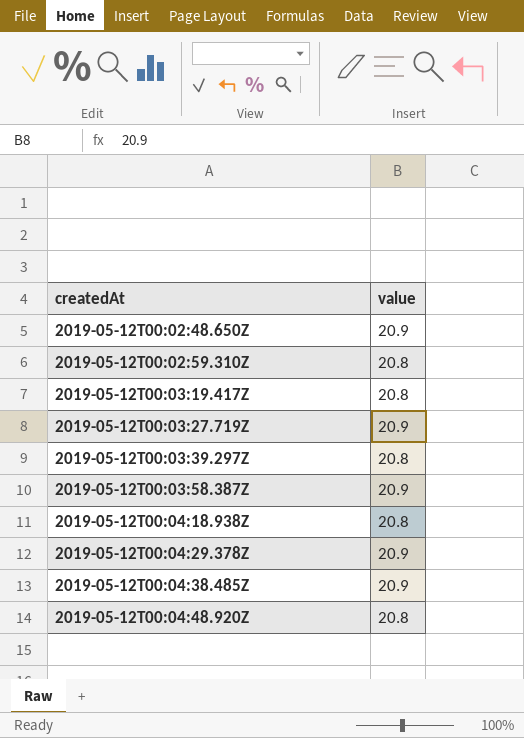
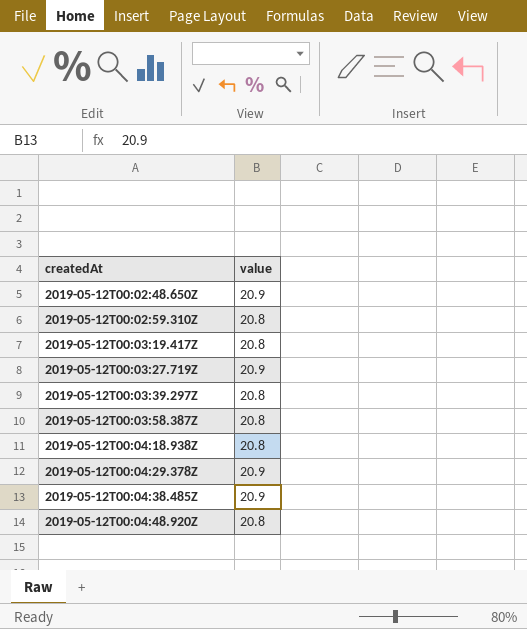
2019-05-12T00:03:58.387Z | value: 20.9 -> 20.8

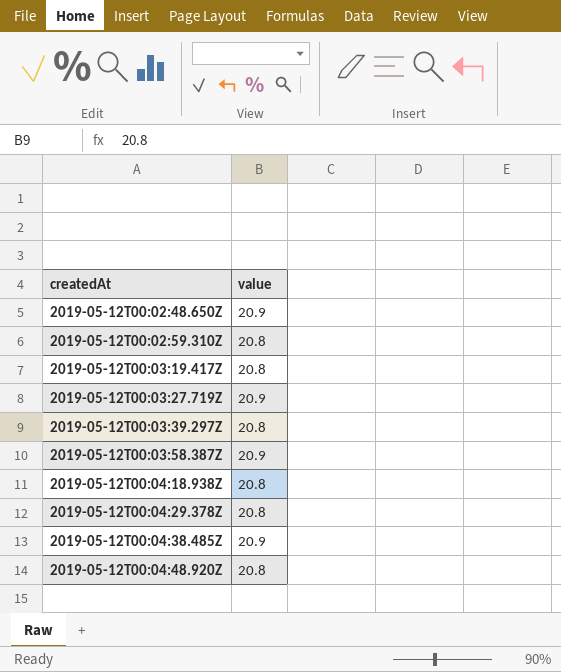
2019-05-12T00:03:58.387Z | value: 20.8 -> 20.9
2019-05-12T00:04:29.378Z | value: 20.9 -> 20.8

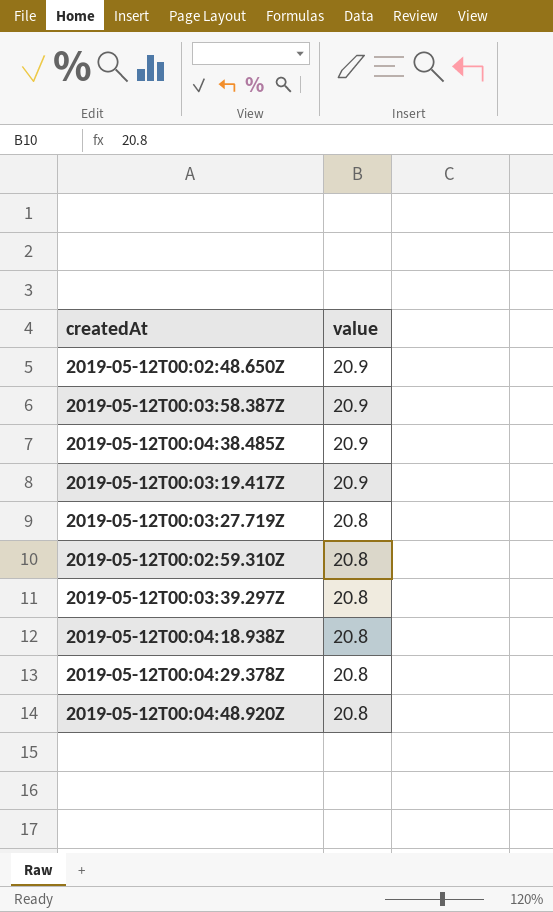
row order: createdAt ascending -> value descending
2019-05-12T00:03:19.417Z | value: 20.8 -> 20.9
2019-05-12T00:03:27.719Z | value: 20.9 -> 20.8

